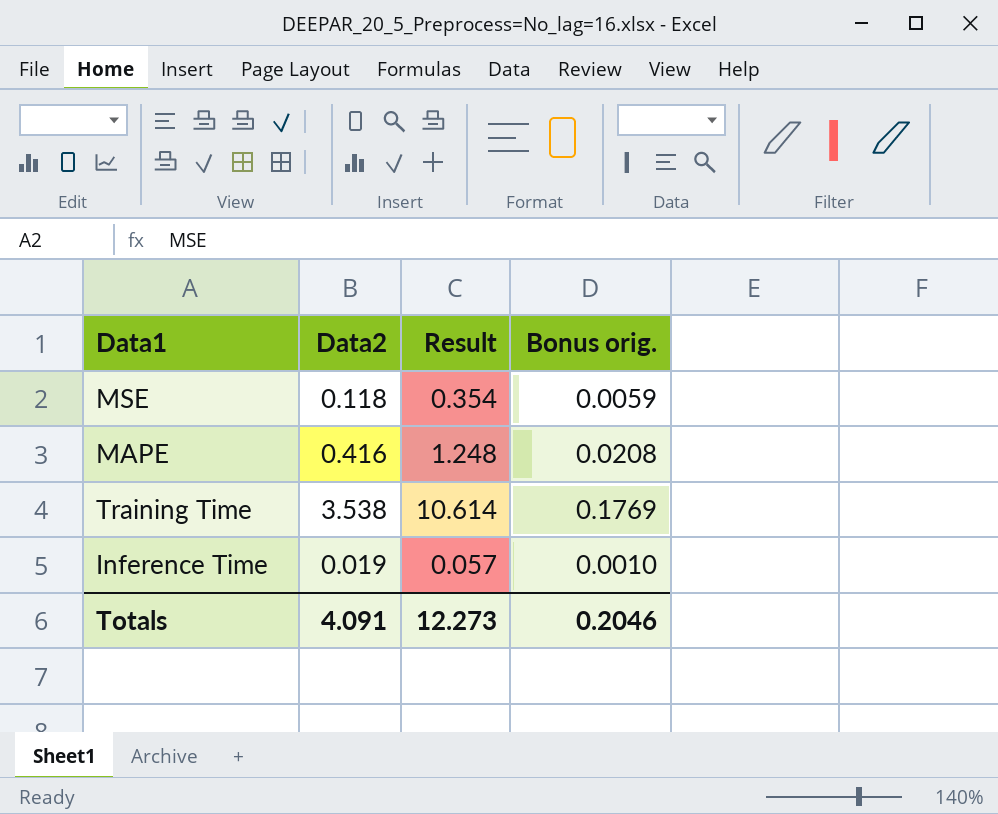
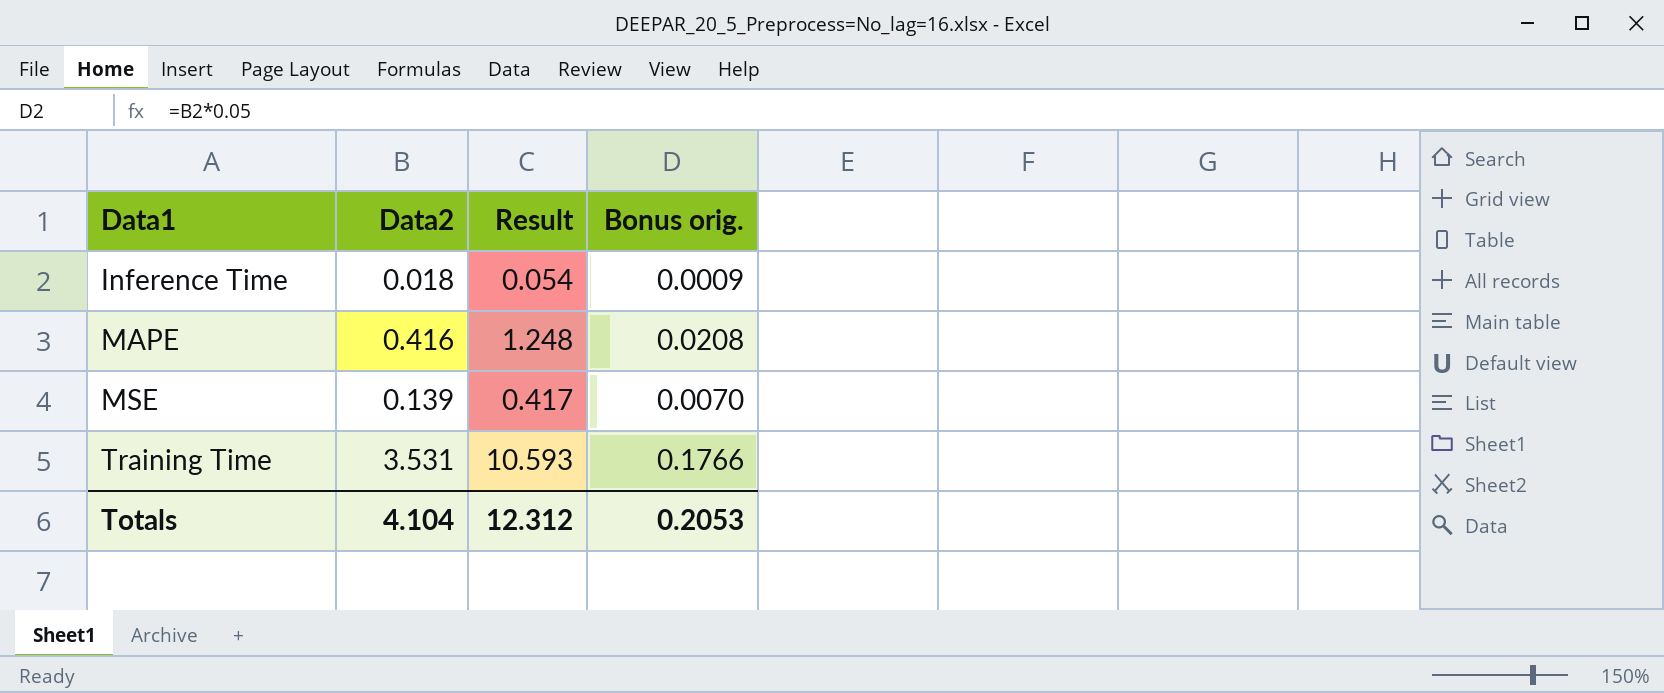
row order: none -> Data1 ascending
Inference Time | Data2: 0.019 -> 0.018
Inference Time | Result: 0.057 -> 0.054
Inference Time | Bonus orig.: 0.0010 -> 0.0009
MSE | Data2: 0.118 -> 0.139
MSE | Result: 0.354 -> 0.417
MSE | Bonus orig.: 0.0059 -> 0.0070
Training Time | Data2: 3.538 -> 3.531
Training Time | Result: 10.614 -> 10.593
Training Time | Bonus orig.: 0.1769 -> 0.1766
Totals | Data2: 4.091 -> 4.104
Totals | Result: 12.273 -> 12.312
Totals | Bonus orig.: 0.2046 -> 0.2053

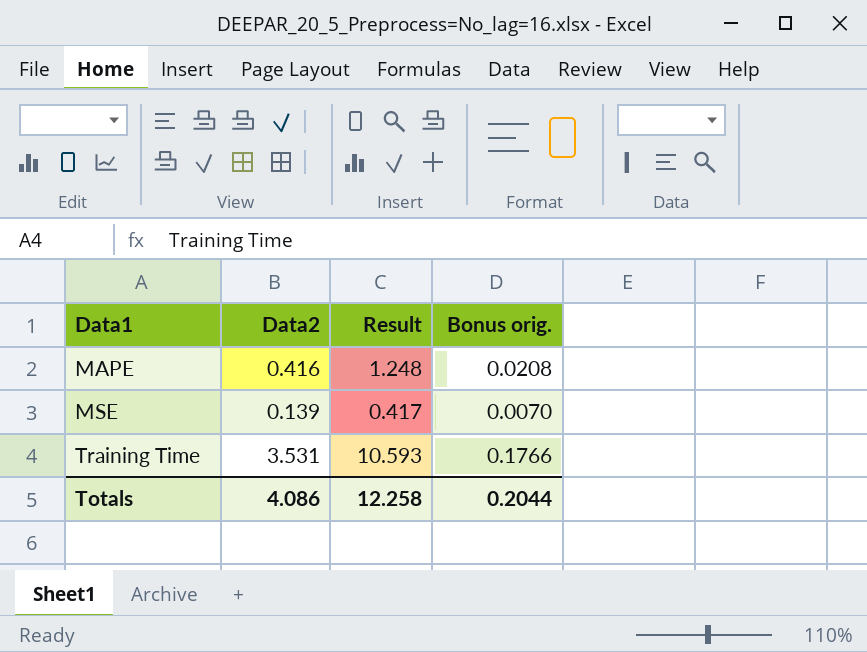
row Inference Time: 0.018 | 0.054 | 0.0009 -> none
Totals | Data2: 4.104 -> 4.086
Totals | Result: 12.312 -> 12.258
Totals | Bonus orig.: 0.2053 -> 0.2044

